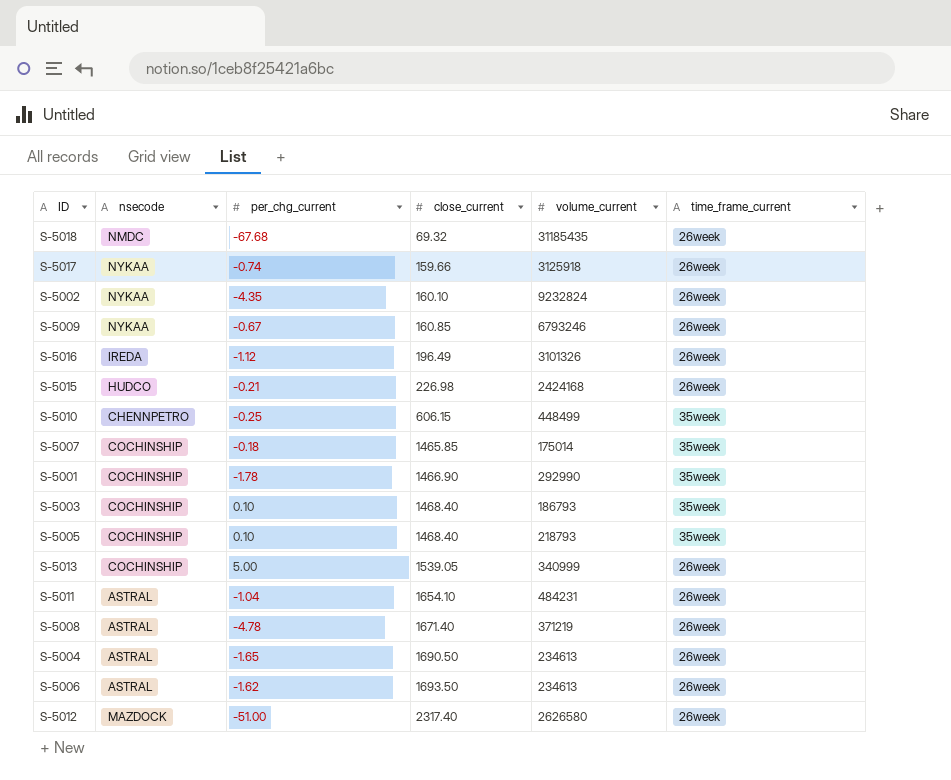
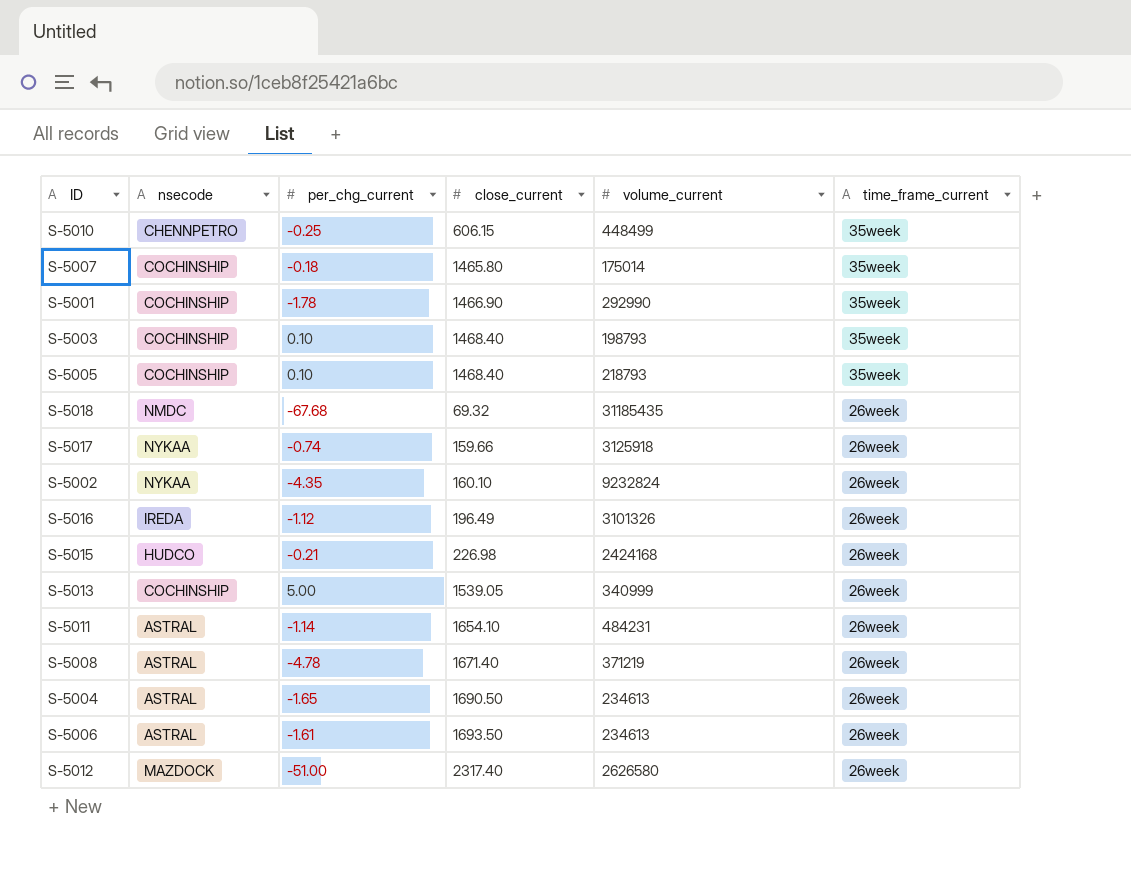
row order: close_current ascending -> time_frame_current descending
row S-5009: NYKAA | -0.67 | 160.85 | 6793246 | 26week -> none
S-5007 | close_current: 1465.85 -> 1465.80
S-5003 | volume_current: 186793 -> 198793
S-5011 | per_chg_current: -1.04 -> -1.14
S-5006 | per_chg_current: -1.62 -> -1.61

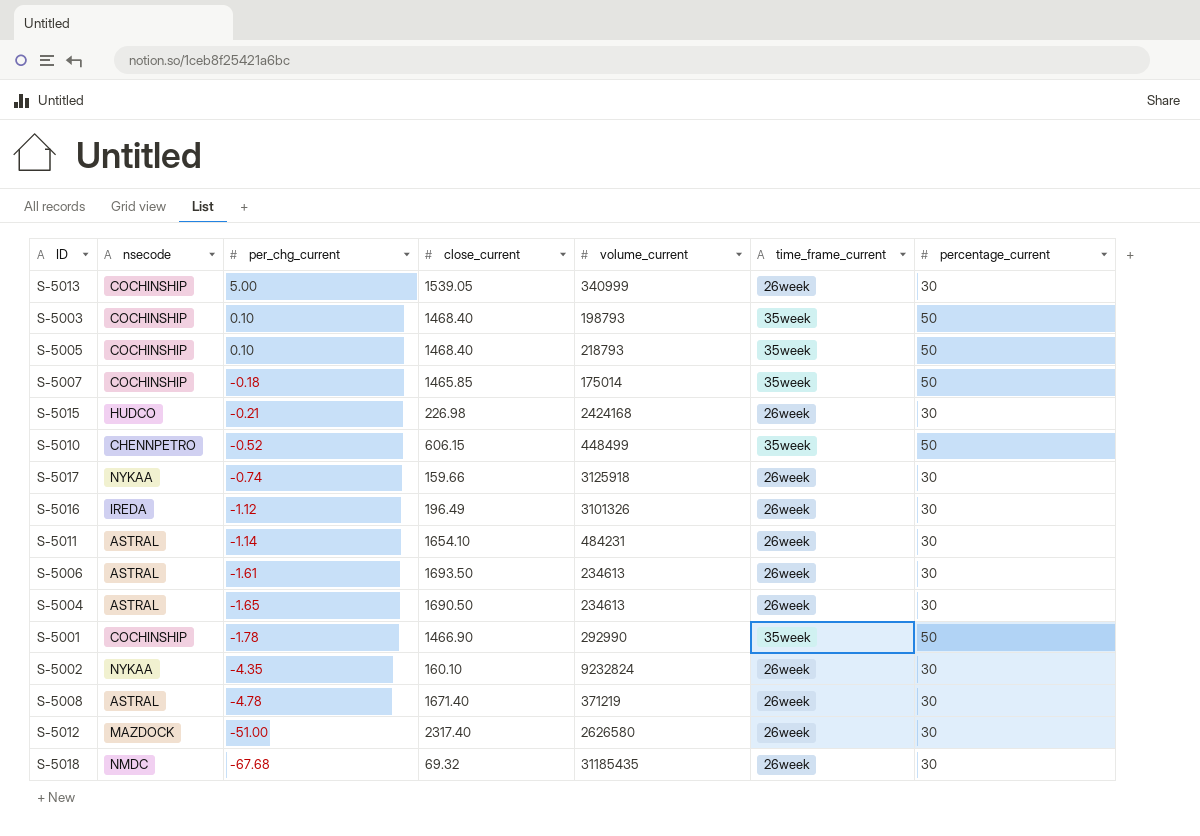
row order: time_frame_current descending -> per_chg_current descending
column percentage_current | position: none -> 7
S-5007 | close_current: 1465.80 -> 1465.85
S-5010 | per_chg_current: -0.25 -> -0.52

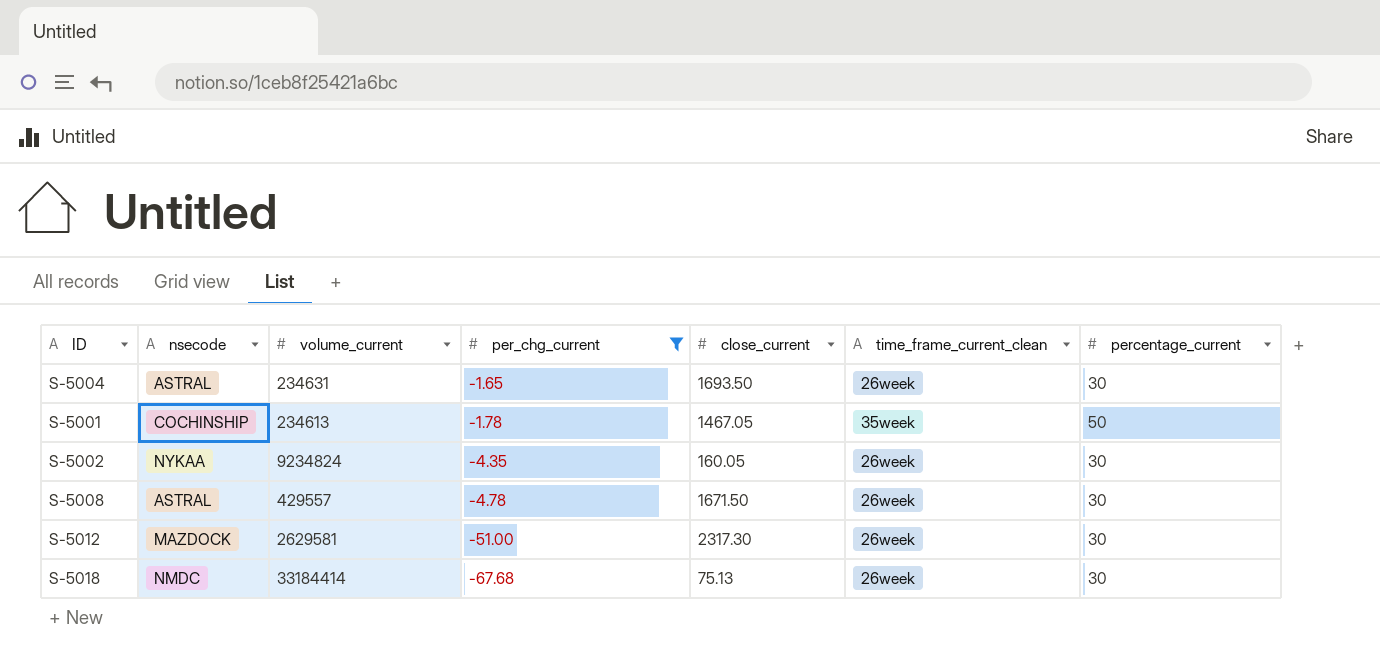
filter: none -> per_chg_current <= -1.65
column volume_current | position: 5 -> 3
column name: time_frame_current -> time_frame_current_clean
S-5004 | volume_current: 234613 -> 234631
S-5004 | close_current: 1690.50 -> 1693.50
S-5001 | volume_current: 292990 -> 234613
S-5001 | close_current: 1466.90 -> 1467.05
S-5002 | volume_current: 9232824 -> 9234824
S-5002 | close_current: 160.10 -> 160.05
S-5008 | volume_current: 371219 -> 429557
S-5008 | close_current: 1671.40 -> 1671.50
S-5012 | volume_current: 2626580 -> 2629581
S-5012 | close_current: 2317.40 -> 2317.30
S-5018 | volume_current: 31185435 -> 33184414
S-5018 | close_current: 69.32 -> 75.13

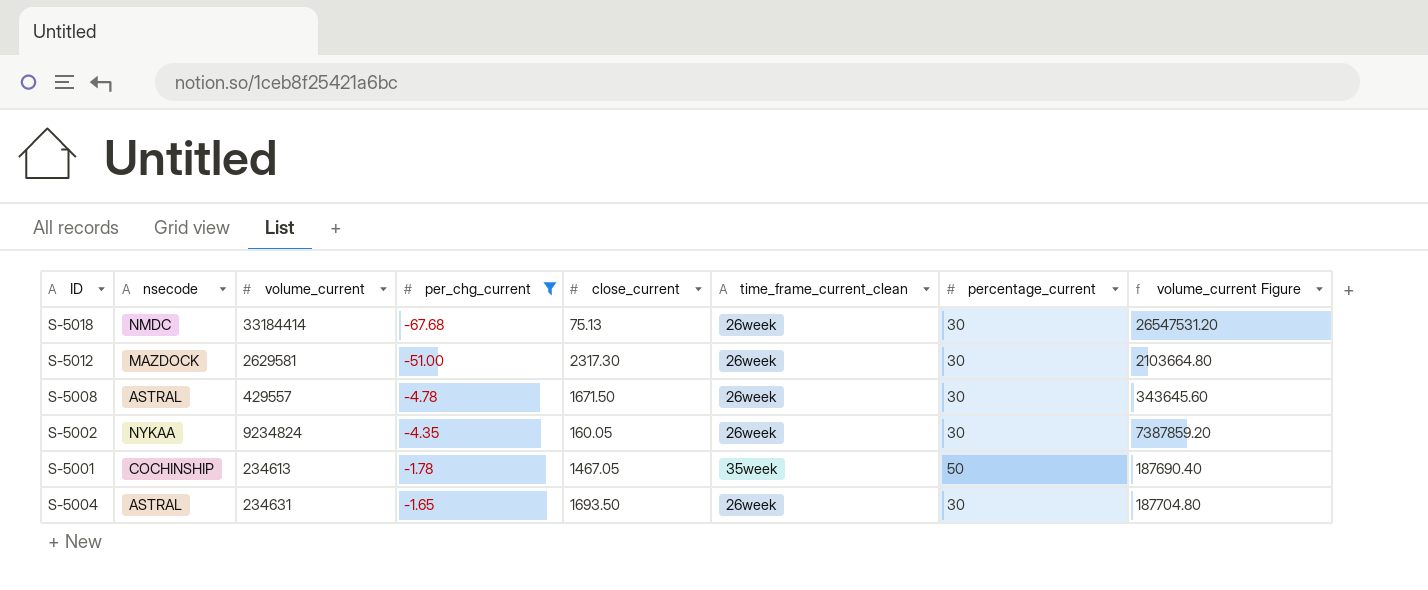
row order: per_chg_current descending -> per_chg_current ascending
column volume_current Figure | formula: none -> [volume_current] * 0.8

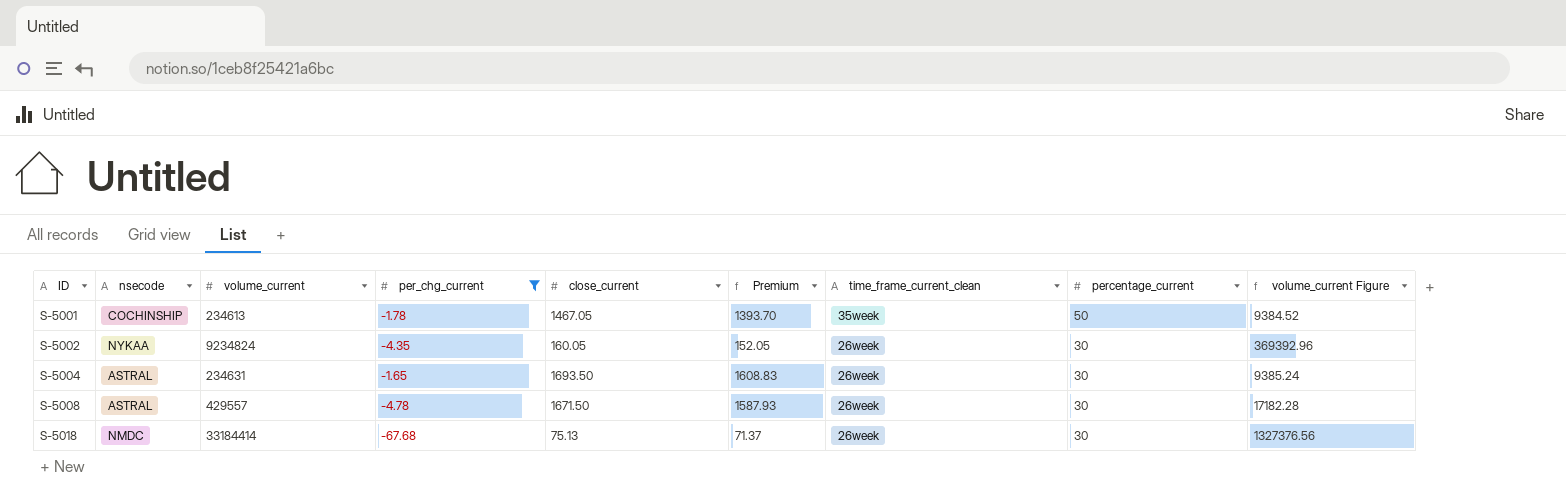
row order: per_chg_current ascending -> ID ascending
column Premium | formula: none -> [close_current] * 0.95
column volume_current Figure | formula: [volume_current] * 0.8 -> [volume_current] * 0.04
row S-5012: MAZDOCK | 2629581 | -51.00 | 2317.30 | 26week | 30 | 2103664.80 -> none

